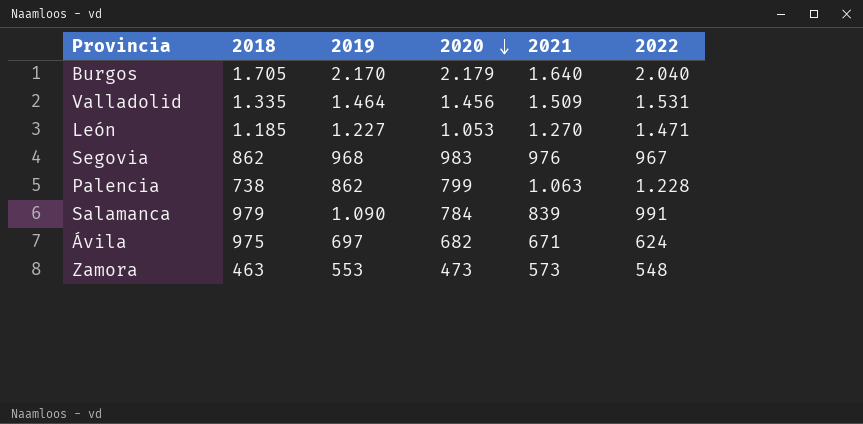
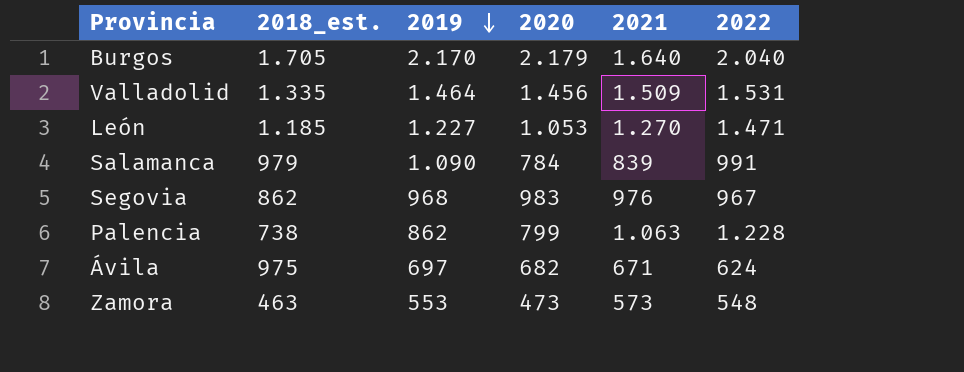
row order: 2020 descending -> 2019 descending
column name: 2018 -> 2018_est.

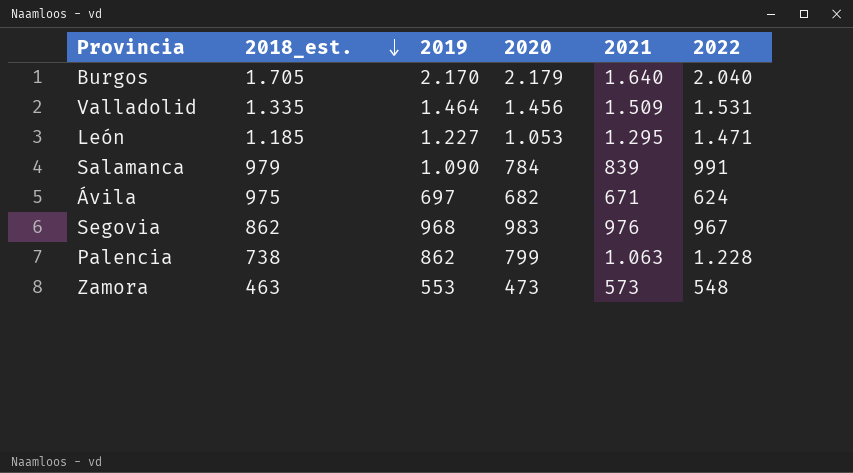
row order: 2019 descending -> 2018_est. descending
León | 2021: 1.270 -> 1.295

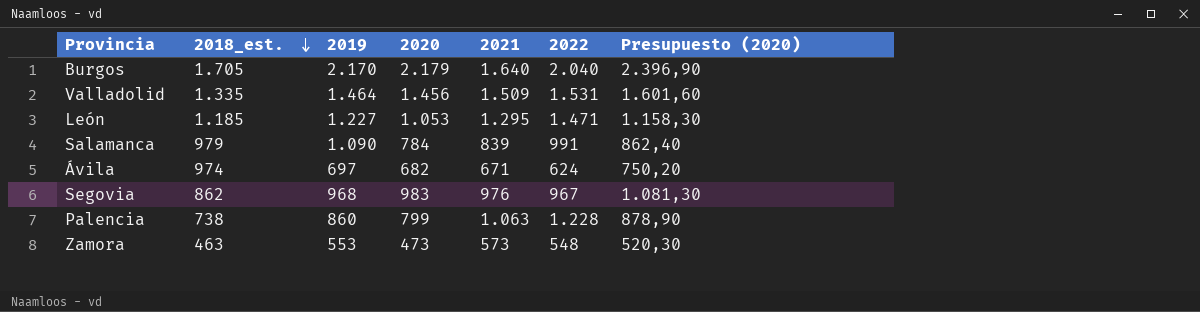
column Presupuesto (2020) | formula: none -> [2020] * 1,1
Ávila | 2018_est.: 975 -> 974
Palencia | 2019: 862 -> 860

